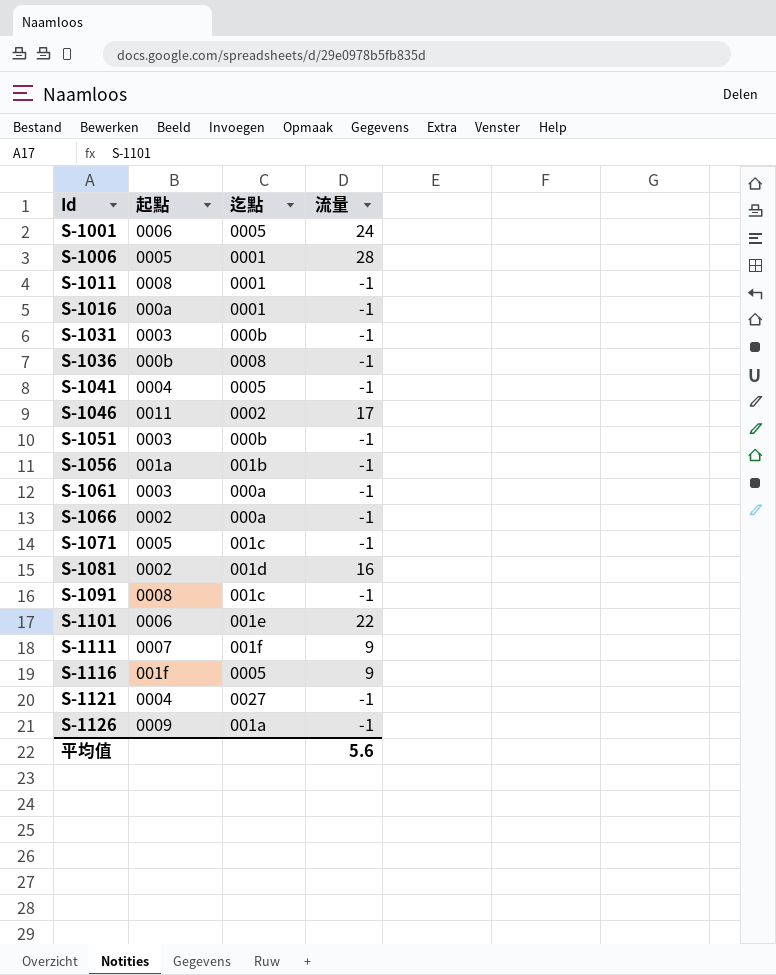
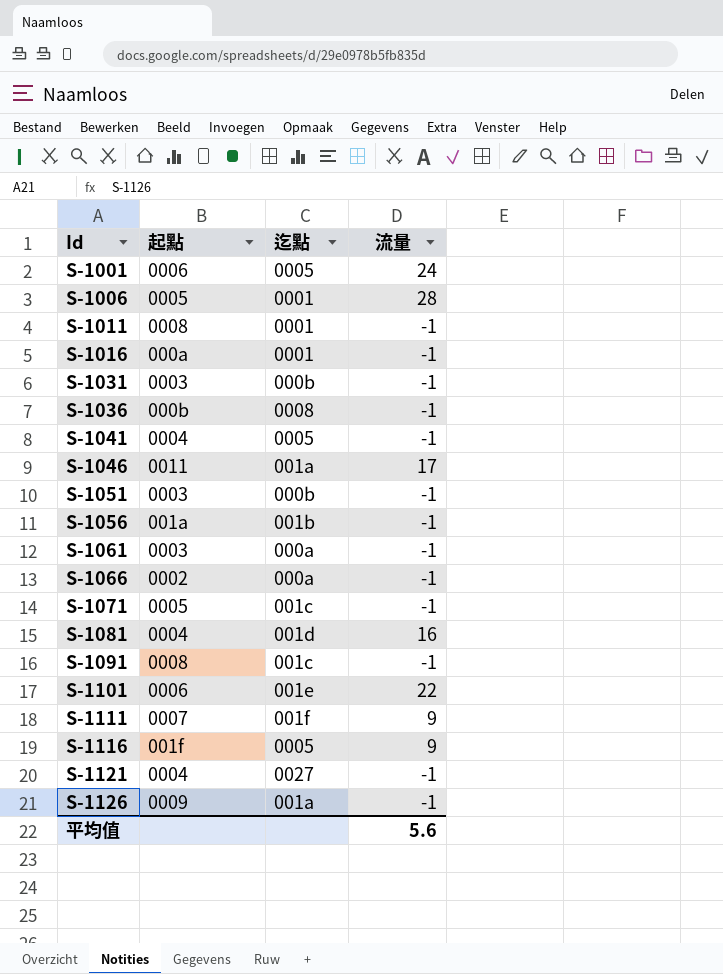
S-1046 | 迄點: 0002 -> 001a
S-1081 | 起點: 0002 -> 0004

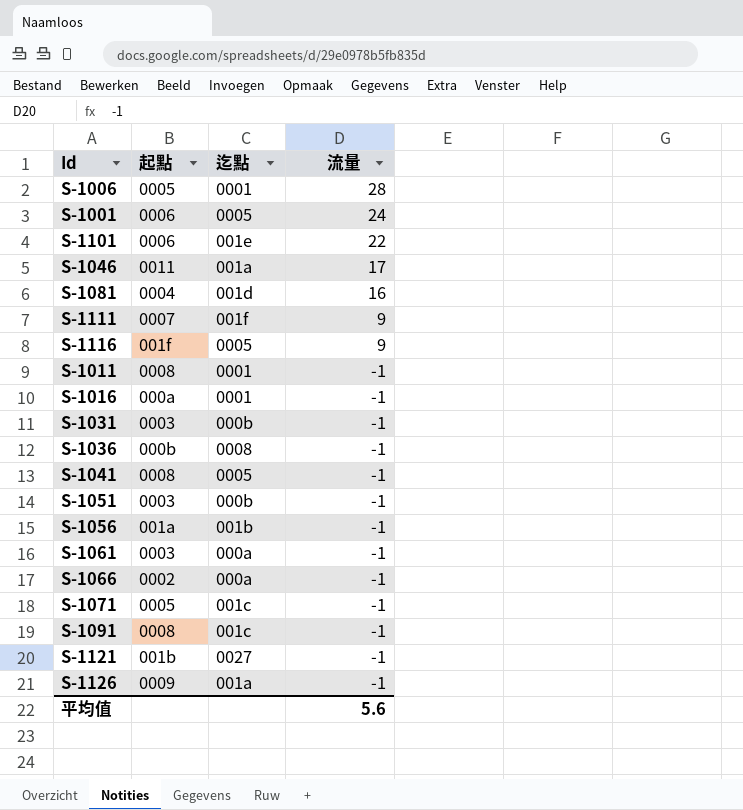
row order: Id ascending -> 流量 descending
S-1041 | 起點: 0004 -> 0008
S-1121 | 起點: 0004 -> 001b

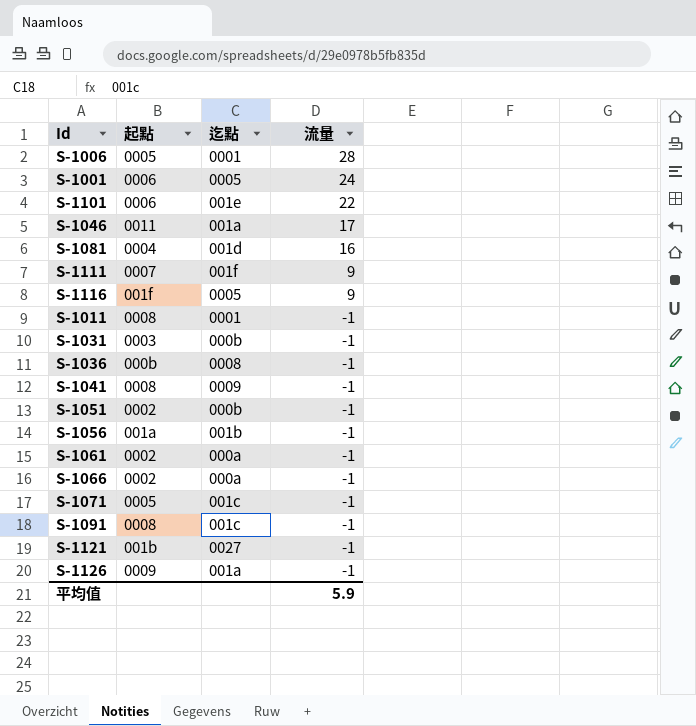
row S-1016: 000a | 0001 | -1 -> none
S-1041 | 迄點: 0005 -> 0009
S-1051 | 起點: 0003 -> 0002
S-1061 | 起點: 0003 -> 0002
平均值 | 流量: 5.6 -> 5.9

